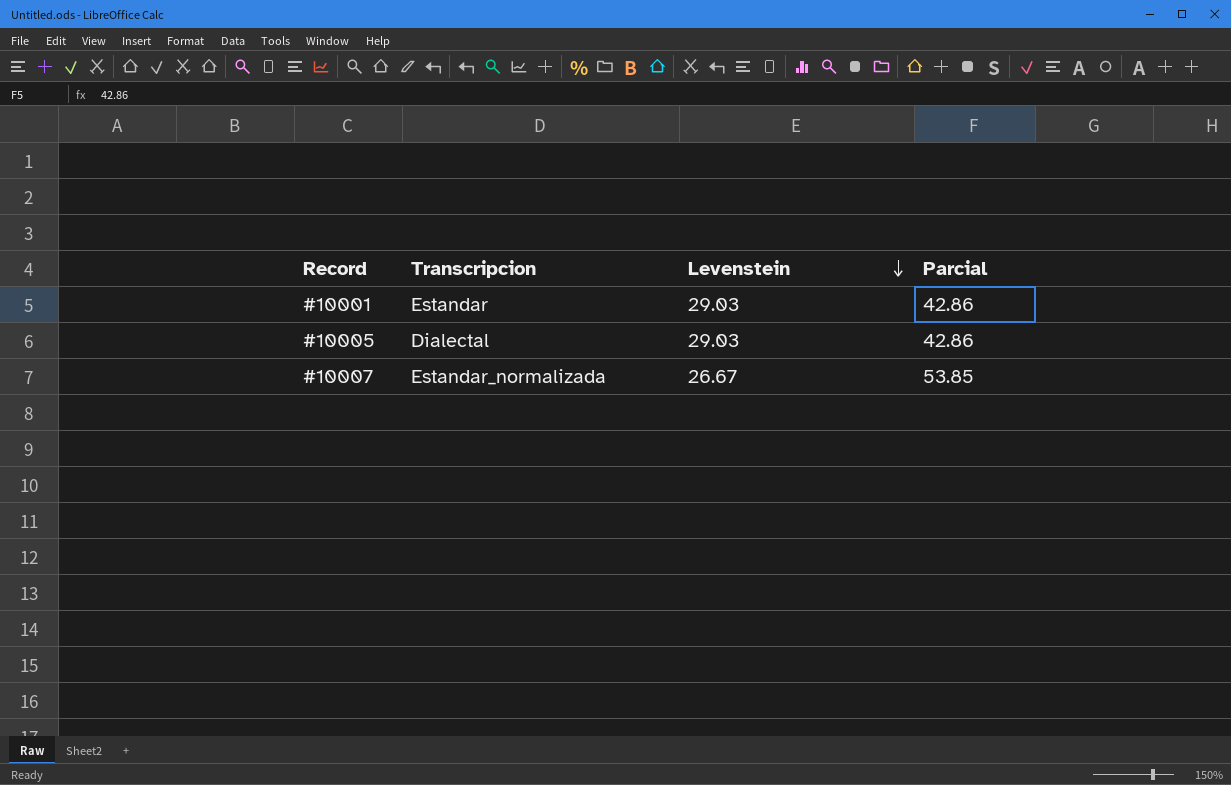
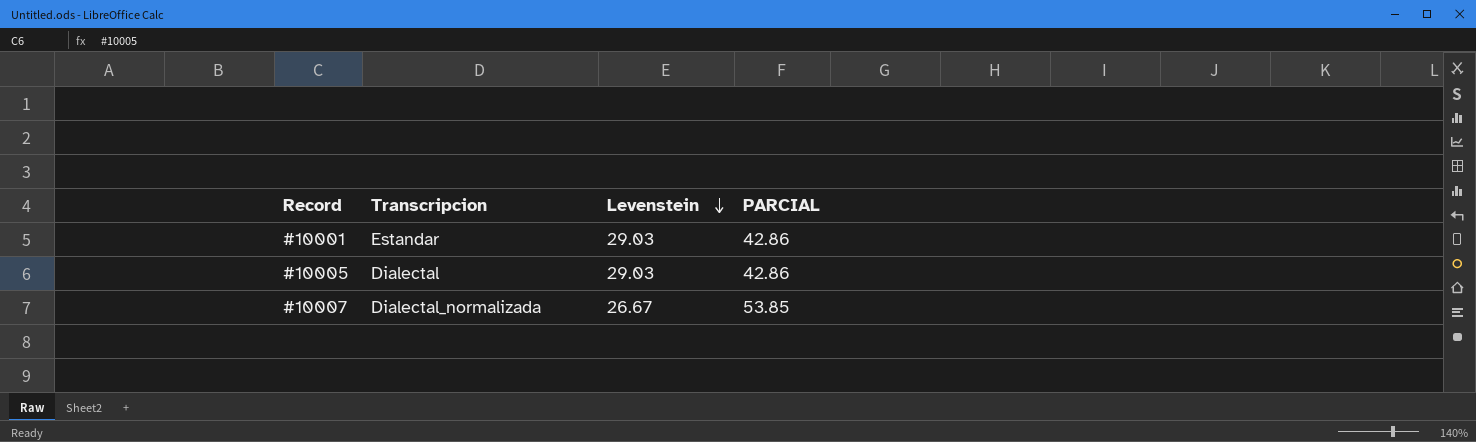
column name: Parcial -> PARCIAL
#10007 | Transcripcion: Estandar_normalizada -> Dialectal_normalizada

